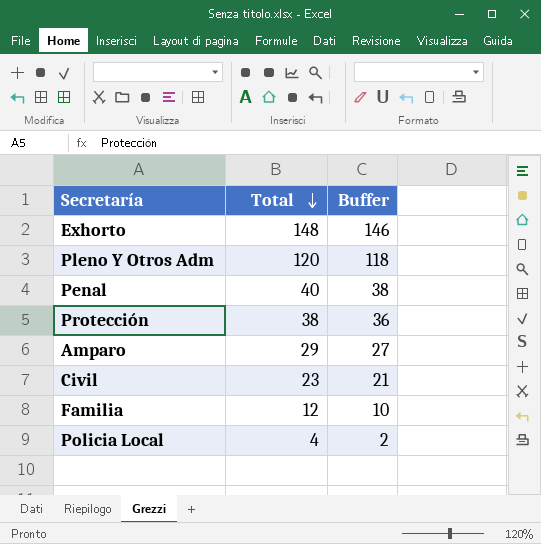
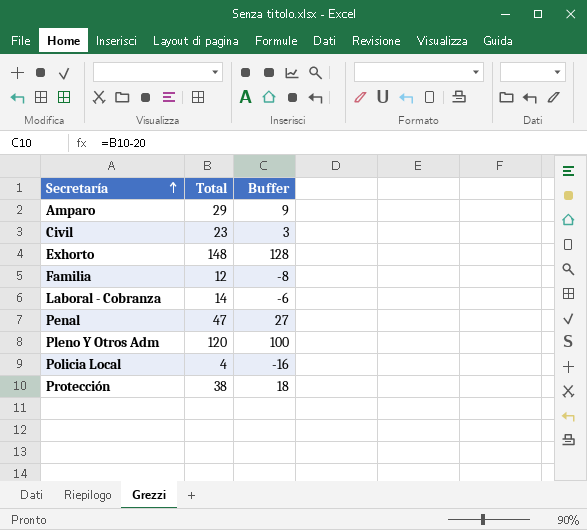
row order: Total descending -> Secretaría ascending
column Buffer | formula: [Total] - 2 -> [Total] - 20
row Laboral - Cobranza: none -> 14 | -6
Penal | Total: 40 -> 47

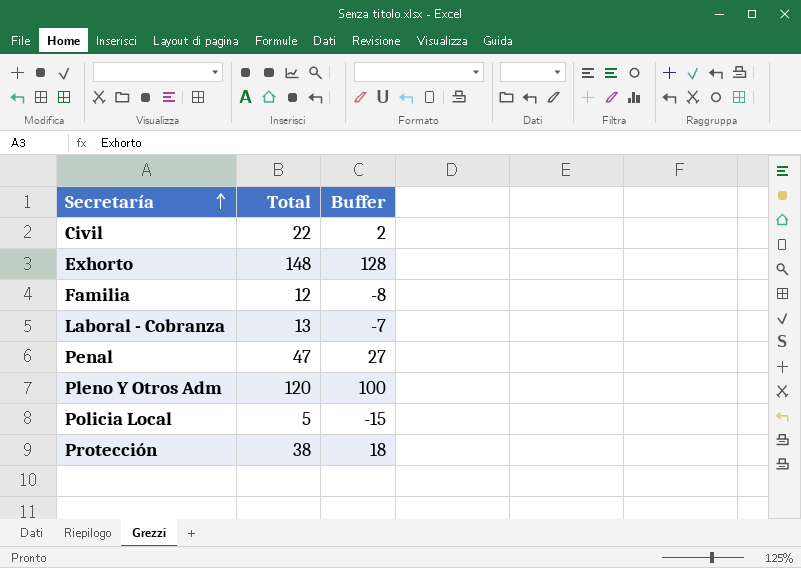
row Amparo: 29 | 9 -> none
Civil | Total: 23 -> 22
Civil | Buffer: 3 -> 2
Laboral - Cobranza | Total: 14 -> 13
Laboral - Cobranza | Buffer: -6 -> -7
Policia Local | Total: 4 -> 5
Policia Local | Buffer: -16 -> -15

